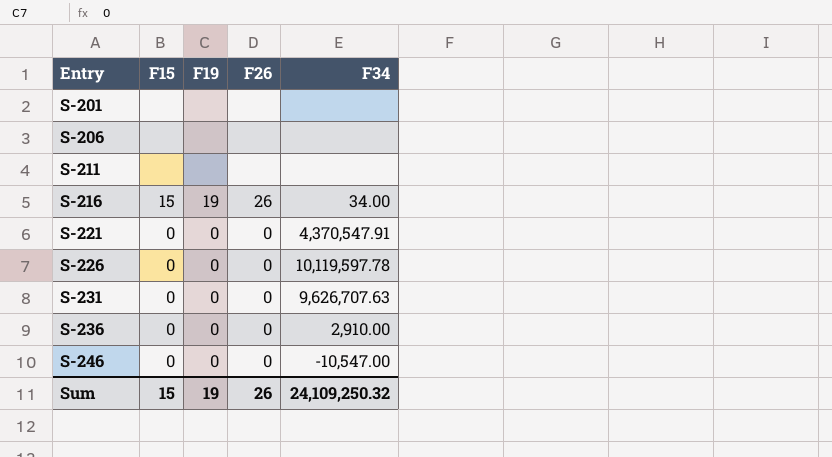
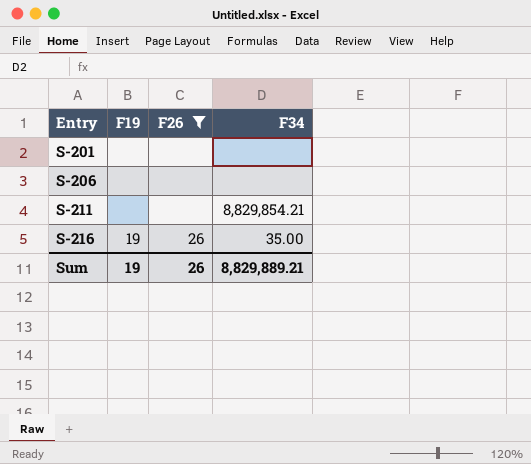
filter: none -> F26 != 0
column F15 | position: 2 -> none
S-211 | F34: none -> 8,829,854.21
S-216 | F34: 34.00 -> 35.00
Sum | F34: 24,109,250.32 -> 8,829,889.21

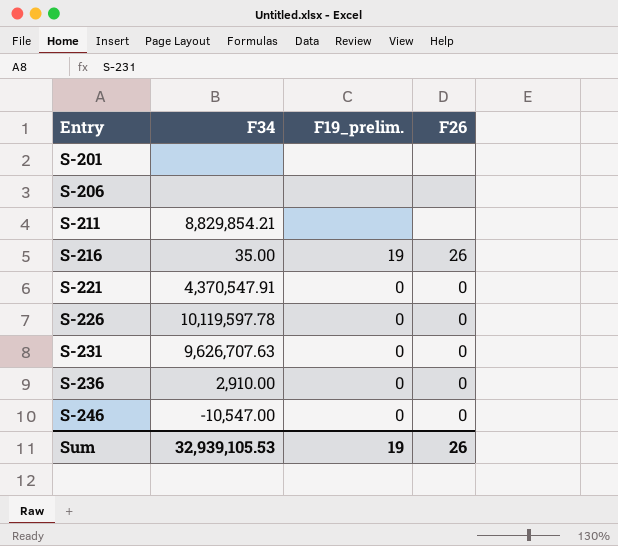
filter: F26 != 0 -> none
column F34 | position: 4 -> 2
column name: F19 -> F19_prelim.
Sum | F34: 8,829,889.21 -> 32,939,105.53

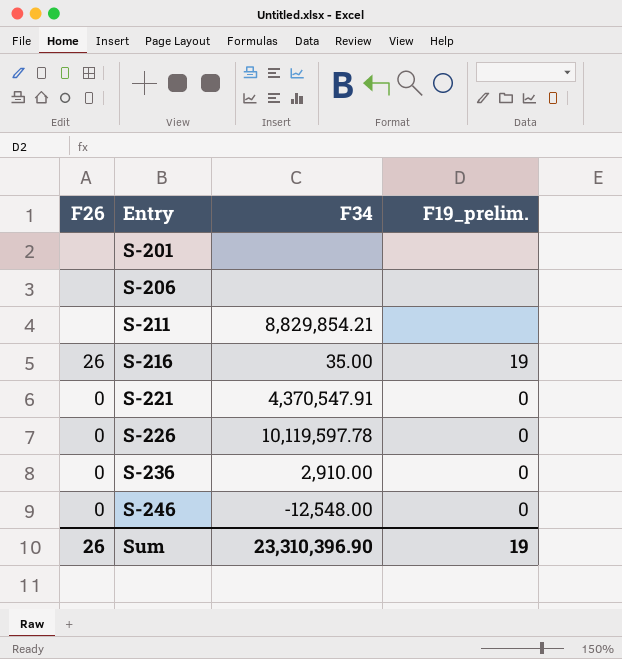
column F26 | position: 4 -> 1
row S-231: 9,626,707.63 | 0 | 0 -> none
S-246 | F34: -10,547.00 -> -12,548.00
Sum | F34: 32,939,105.53 -> 23,310,396.90

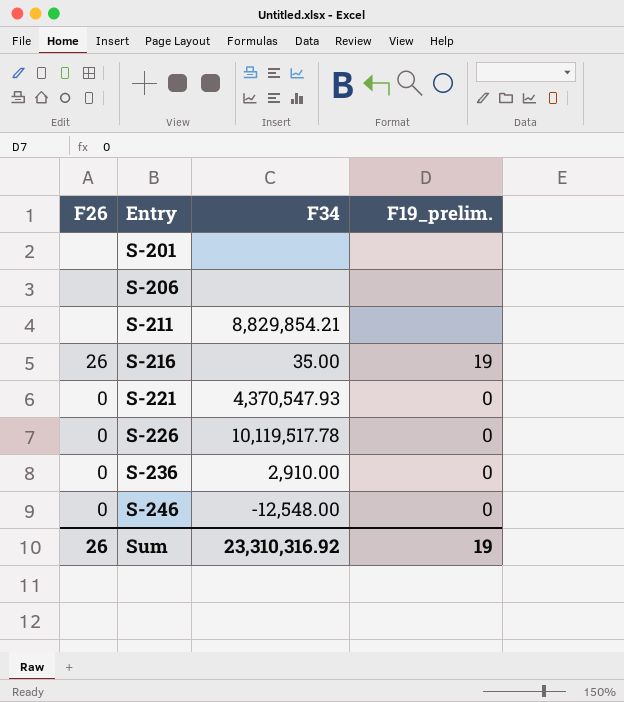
S-221 | F34: 4,370,547.91 -> 4,370,547.93
S-226 | F34: 10,119,597.78 -> 10,119,517.78
Sum | F34: 23,310,396.90 -> 23,310,316.92

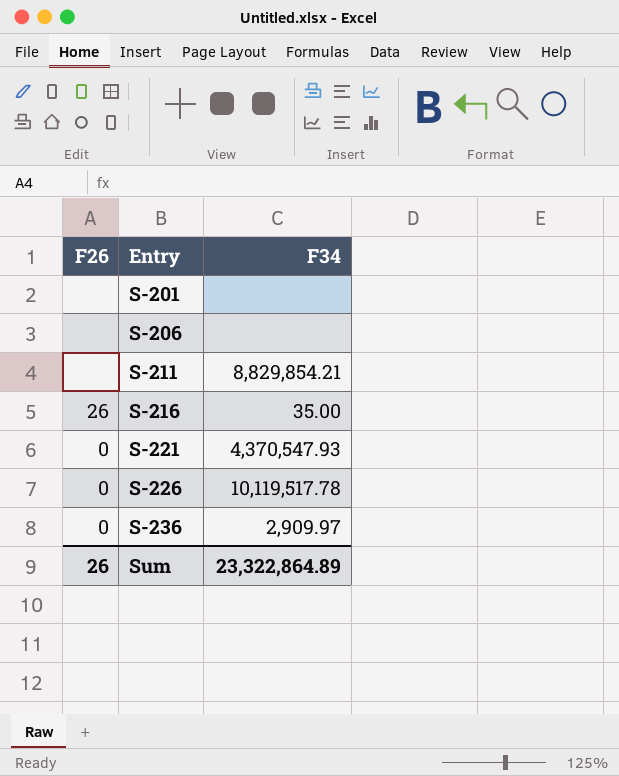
column F19_prelim. | position: 4 -> none
row S-246: 0 | -12,548.00 | 0 -> none
S-236 | F34: 2,910.00 -> 2,909.97
Sum | F34: 23,310,316.92 -> 23,322,864.89

